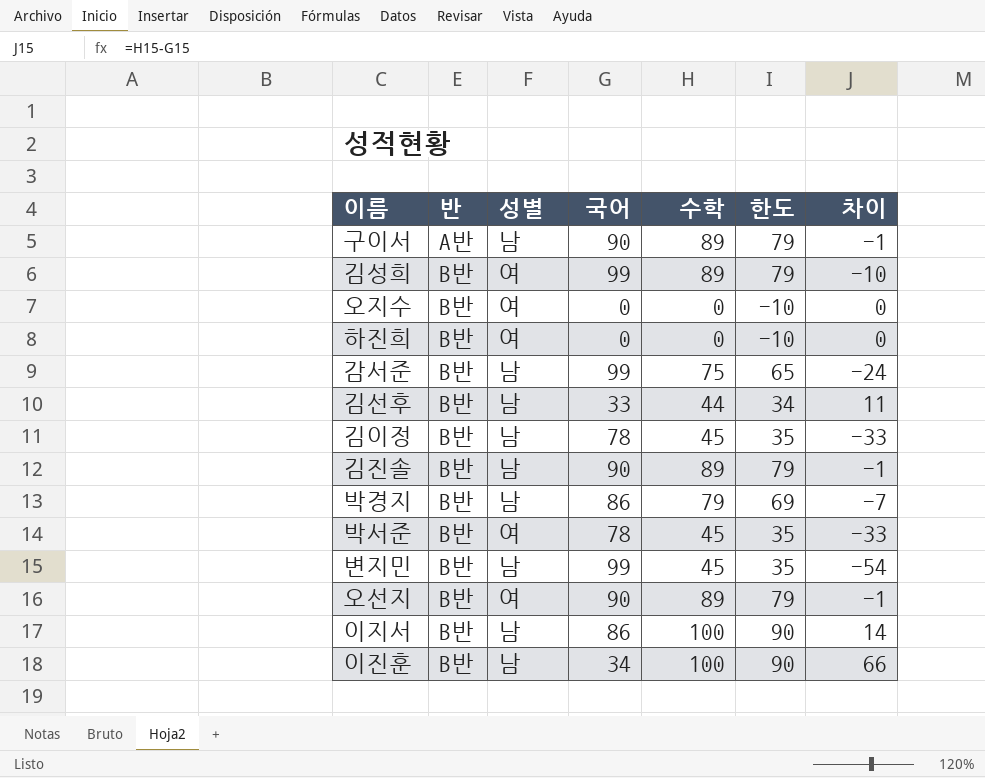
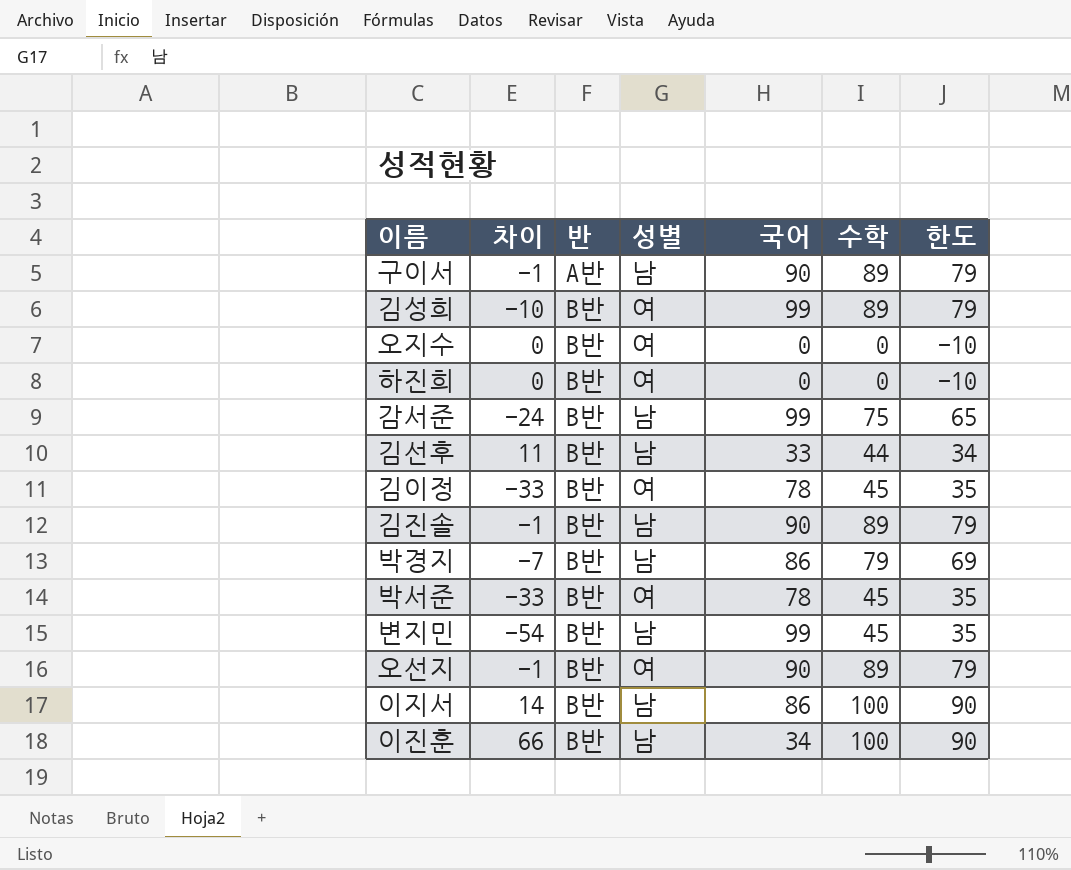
column 차이 | position: 7 -> 2
김이정 | 성별: 남 -> 여

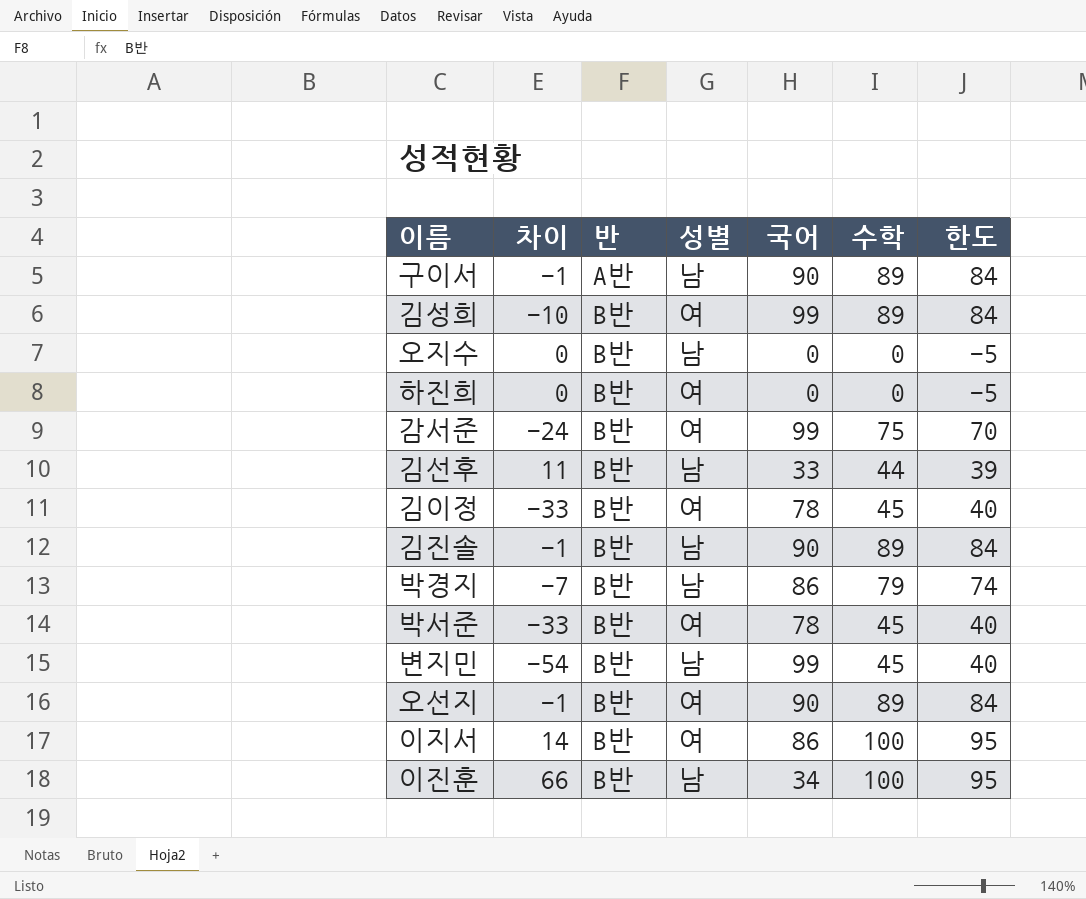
column 한도 | formula: [수학] - 10 -> [수학] - 5
오지수 | 성별: 여 -> 남
감서준 | 성별: 남 -> 여
이지서 | 성별: 남 -> 여

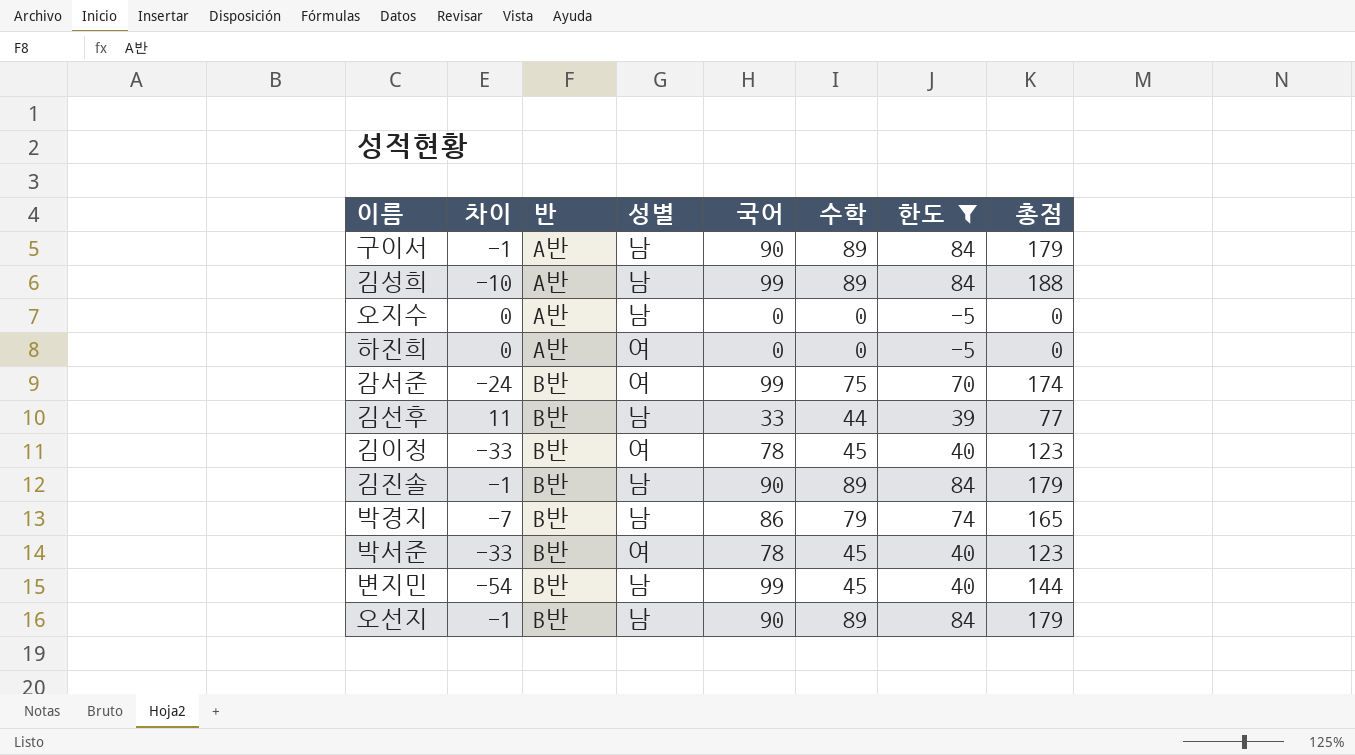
filter: none -> 한도 != 95
column 총점 | formula: none -> [국어] + [수학]
김성희 | 반: B반 -> A반
김성희 | 성별: 여 -> 남
오지수 | 반: B반 -> A반
하진희 | 반: B반 -> A반
오선지 | 성별: 여 -> 남

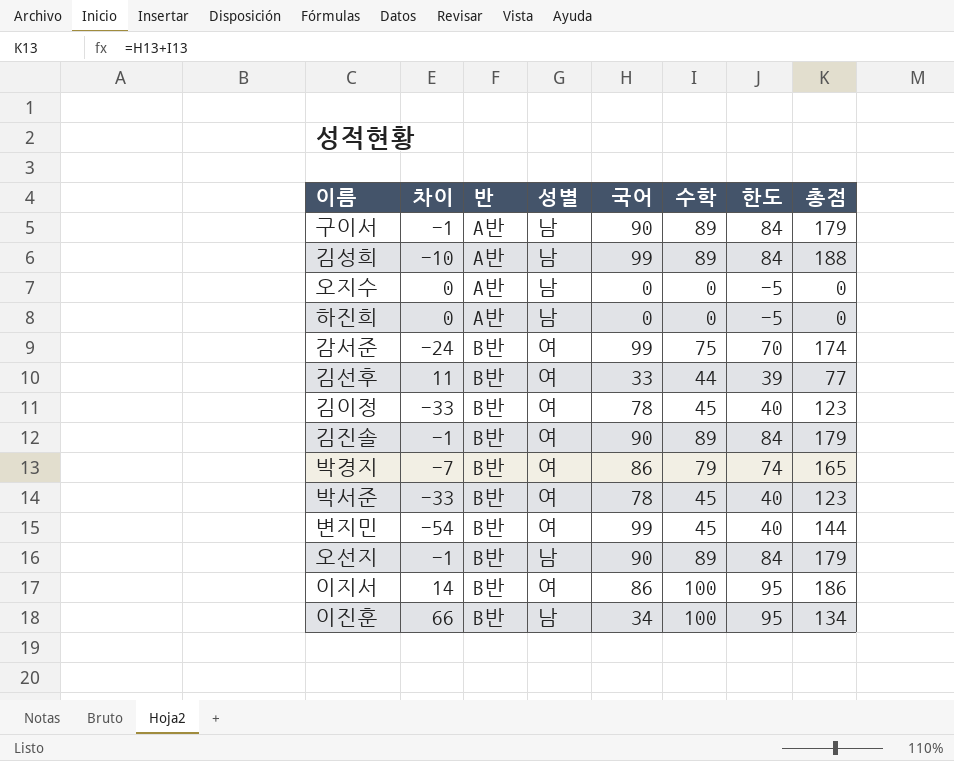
filter: 한도 != 95 -> none
하진희 | 성별: 여 -> 남
김선후 | 성별: 남 -> 여
김진솔 | 성별: 남 -> 여
박경지 | 성별: 남 -> 여
변지민 | 성별: 남 -> 여

